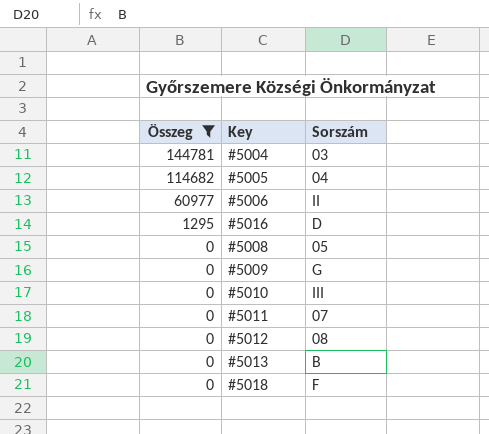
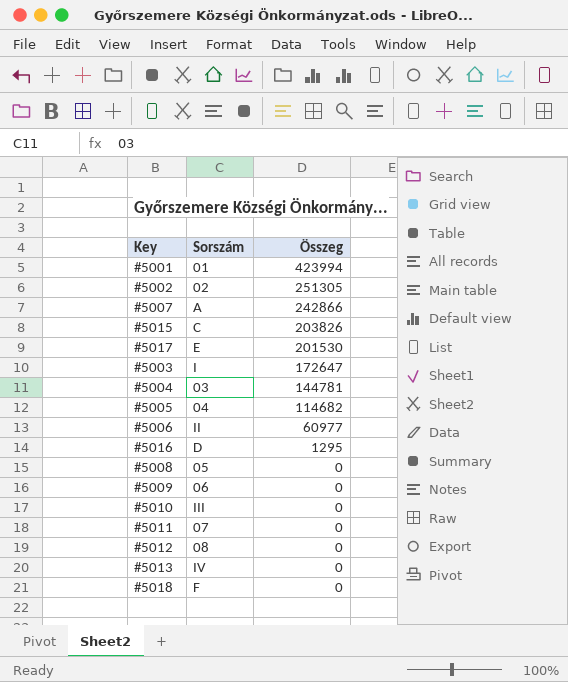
filter: Összeg <= 144781 -> none
column Összeg | position: 1 -> 3
#5009 | Sorszám: G -> 06
#5013 | Sorszám: B -> IV

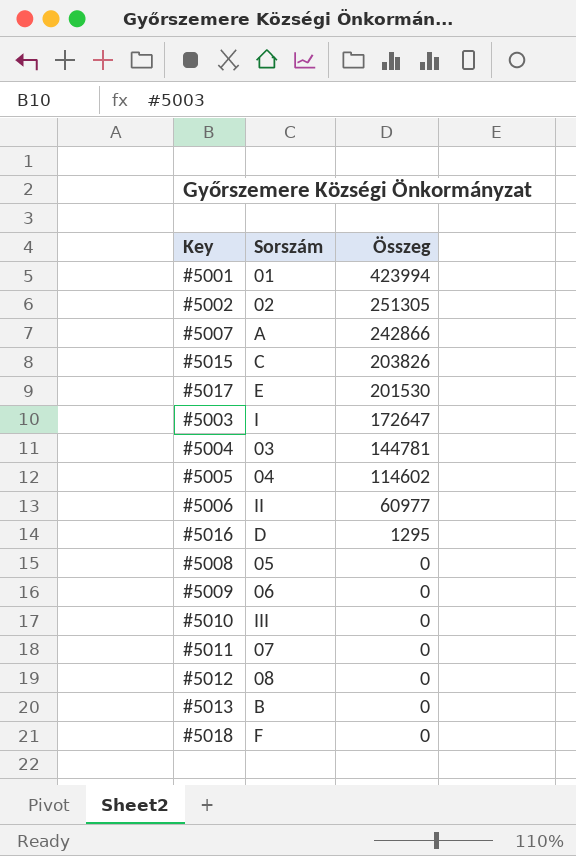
#5005 | Összeg: 114682 -> 114602
#5013 | Sorszám: IV -> B

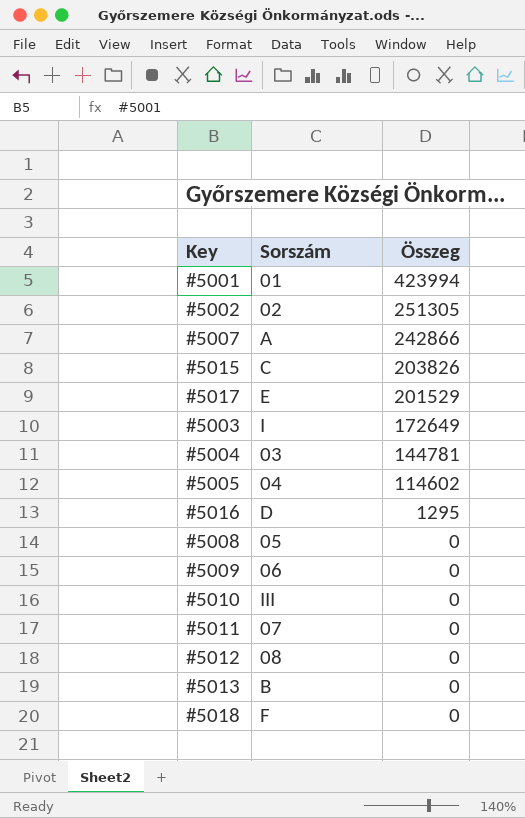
row #5006: II | 60977 -> none
#5017 | Összeg: 201530 -> 201529
#5003 | Összeg: 172647 -> 172649

